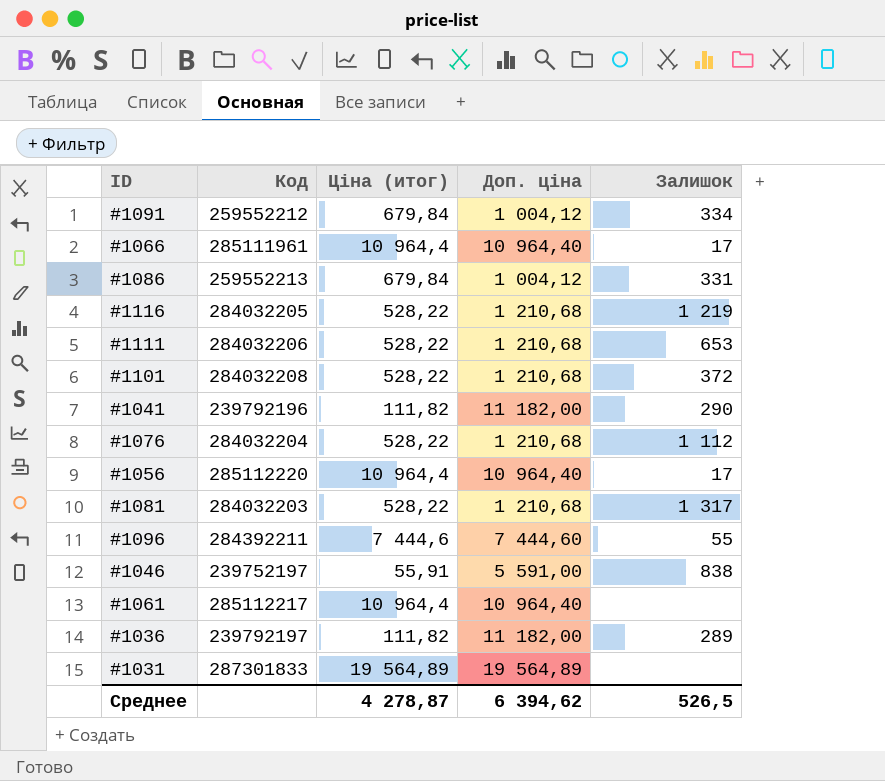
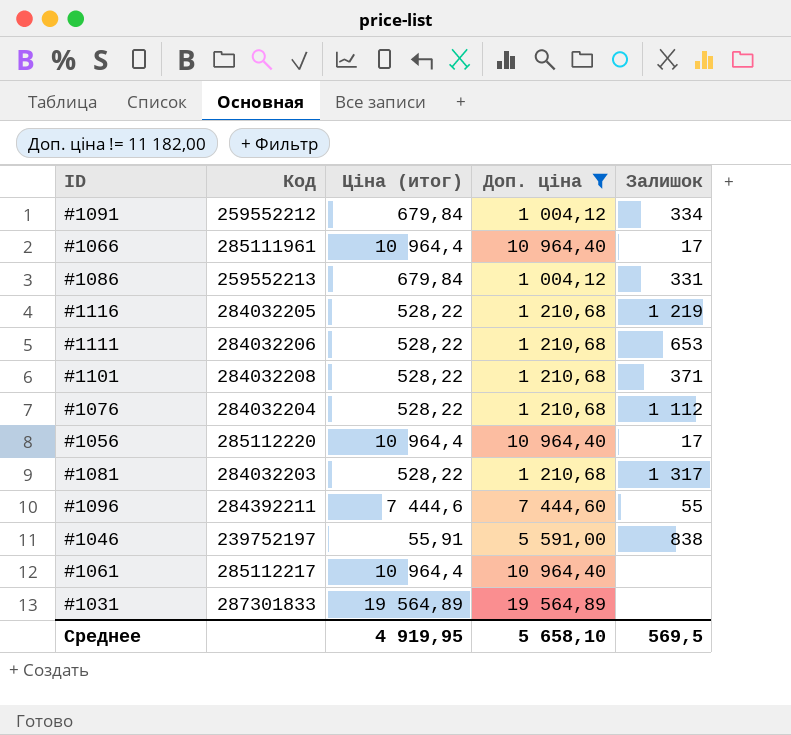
filter: none -> Доп. ціна != 11 182,00
#1101 | Залишок: 372 -> 371
Среднее | Ціна (итог): 4 278,87 -> 4 919,95
Среднее | Доп. ціна: 6 394,62 -> 5 658,10
Среднее | Залишок: 526,5 -> 569,5

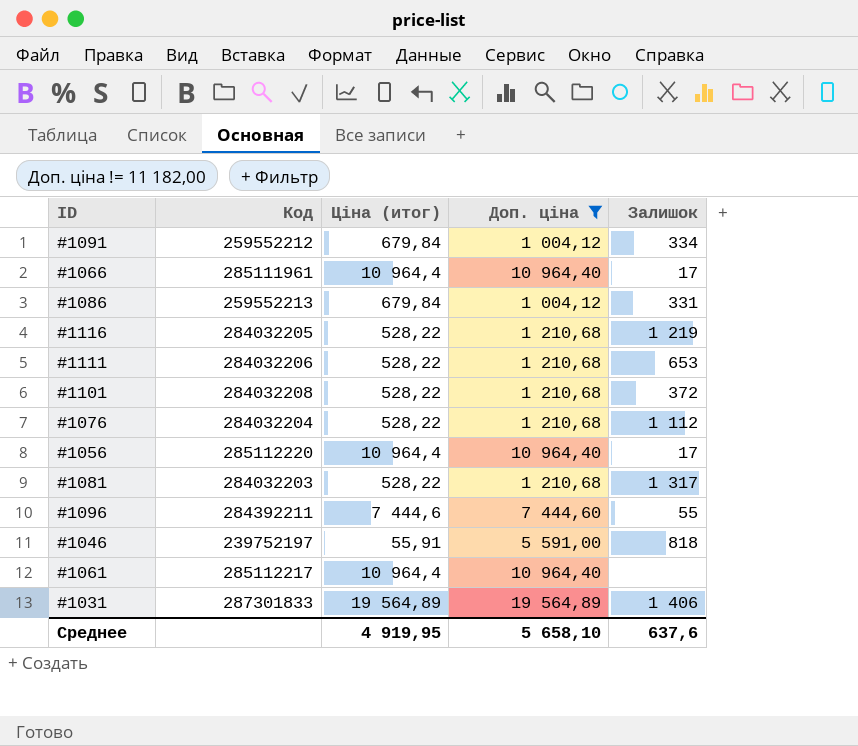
#1101 | Залишок: 371 -> 372
#1046 | Залишок: 838 -> 818
#1031 | Залишок: none -> 1 406
Среднее | Залишок: 569,5 -> 637,6

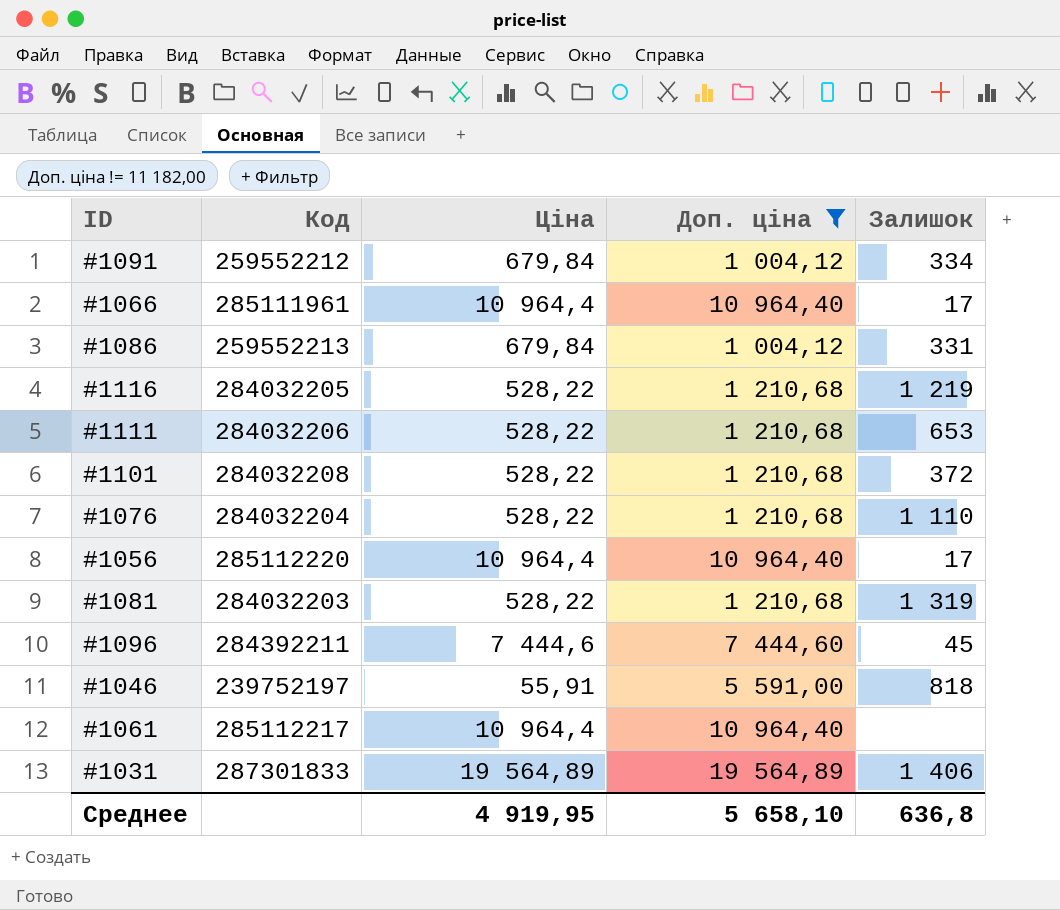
column name: Ціна (итог) -> Ціна
#1076 | Залишок: 1 112 -> 1 110
#1081 | Залишок: 1 317 -> 1 319
#1096 | Залишок: 55 -> 45
Среднее | Залишок: 637,6 -> 636,8

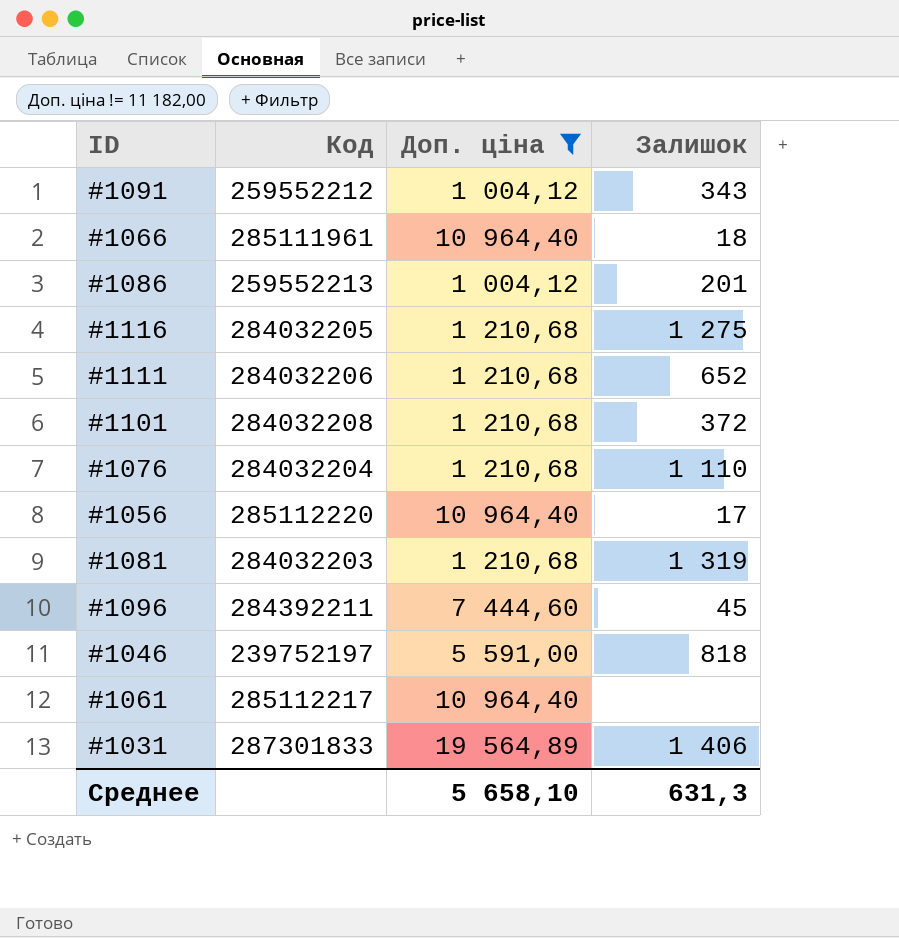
column Ціна | position: 3 -> none
#1091 | Залишок: 334 -> 343
#1066 | Залишок: 17 -> 18
#1086 | Залишок: 331 -> 201
#1116 | Залишок: 1 219 -> 1 275
#1111 | Залишок: 653 -> 652
Среднее | Залишок: 636,8 -> 631,3

